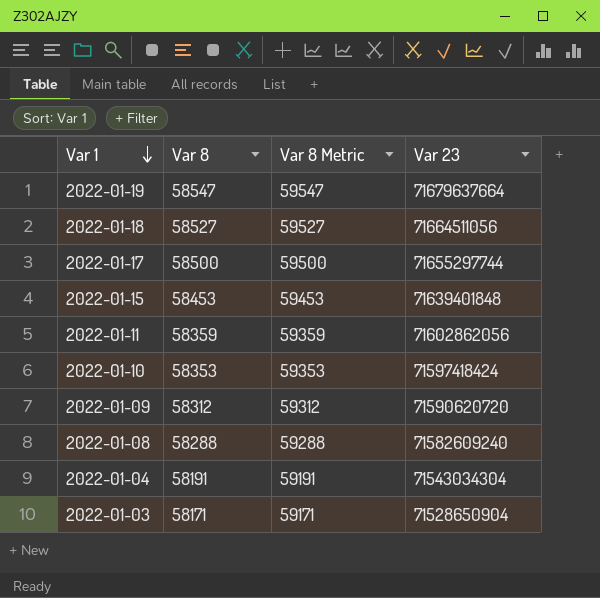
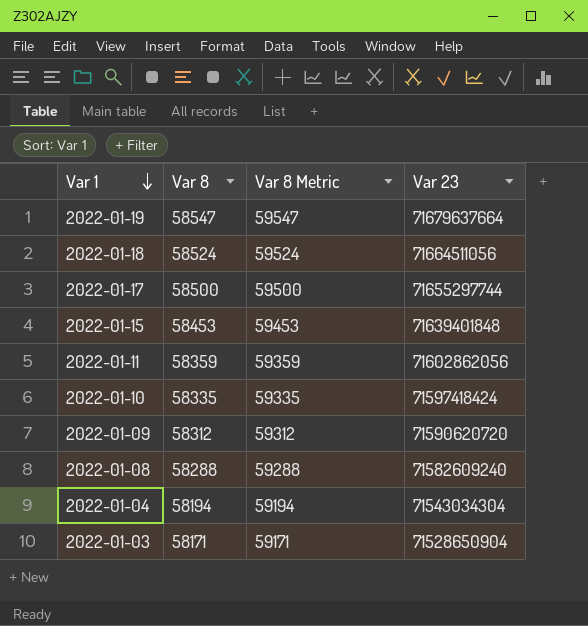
2022-01-18 | Var 8: 58527 -> 58524
2022-01-18 | Var 8 Metric: 59527 -> 59524
2022-01-10 | Var 8: 58353 -> 58335
2022-01-10 | Var 8 Metric: 59353 -> 59335
2022-01-04 | Var 8: 58191 -> 58194
2022-01-04 | Var 8 Metric: 59191 -> 59194

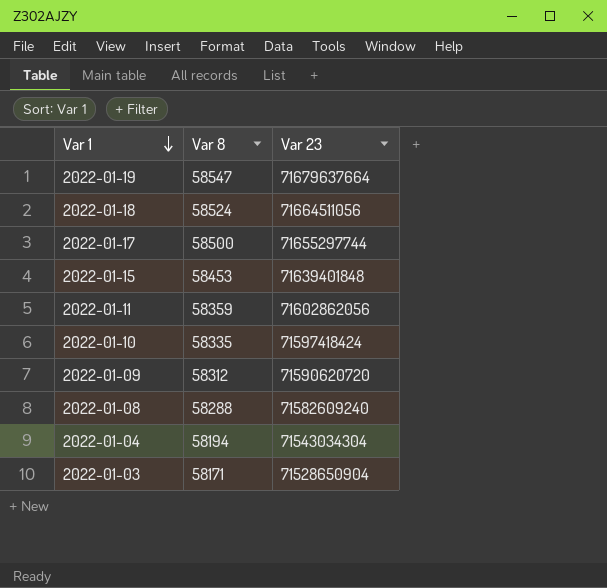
column Var 8 Metric | formula: [Var 8] + 1000 -> none

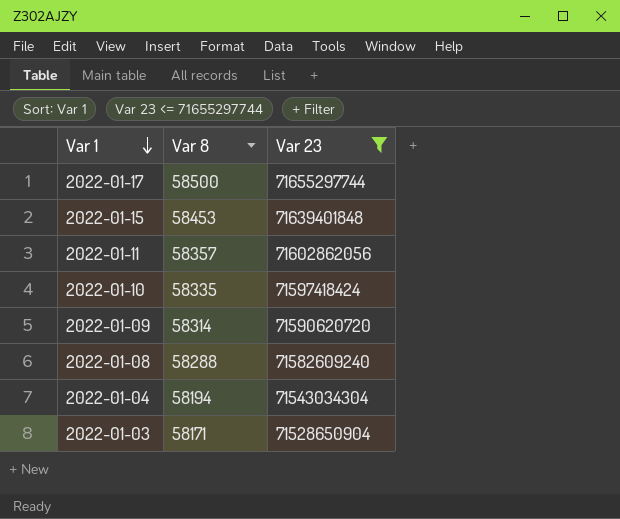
filter: none -> Var 23 <= 71655297744
2022-01-11 | Var 8: 58359 -> 58357
2022-01-09 | Var 8: 58312 -> 58314

